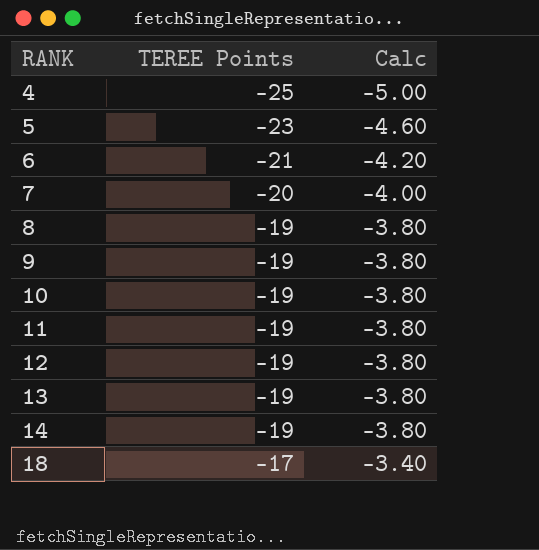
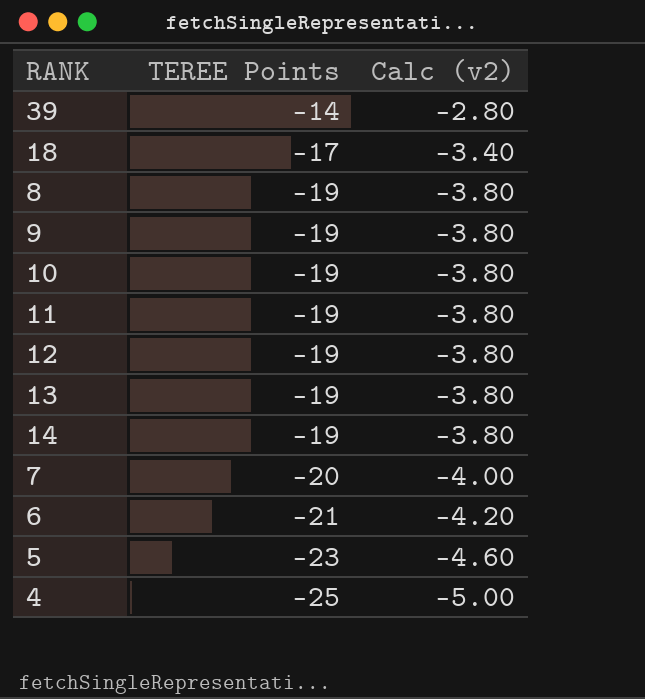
row order: RANK ascending -> TEREE Points descending
column name: Calc -> Calc (v2)
row 39: none -> -14 | -2.80

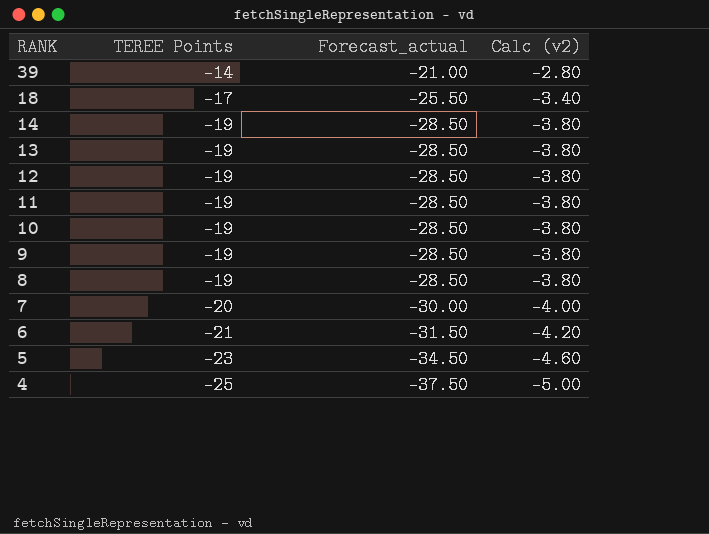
row order: TEREE Points descending -> RANK descending
column Forecast_actual | formula: none -> [TEREE Points] * 1.5

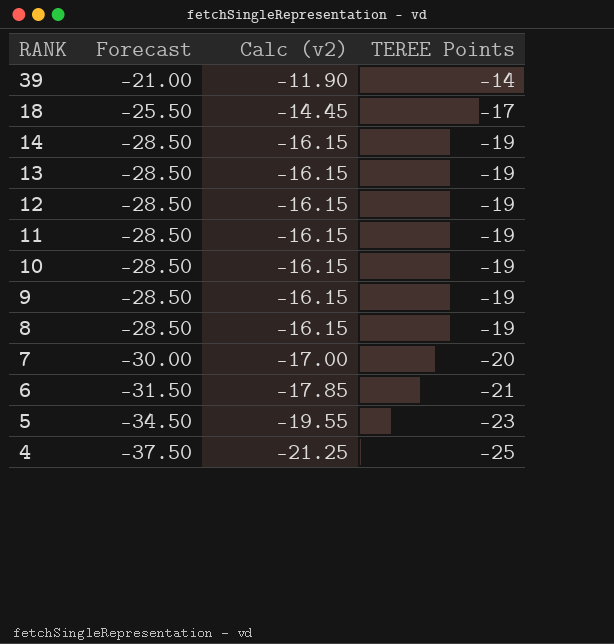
column name: Forecast_actual -> Forecast
column Calc (v2) | formula: [TEREE Points] * 0.2 -> [TEREE Points] * 0.85
column TEREE Points | position: 2 -> 4

